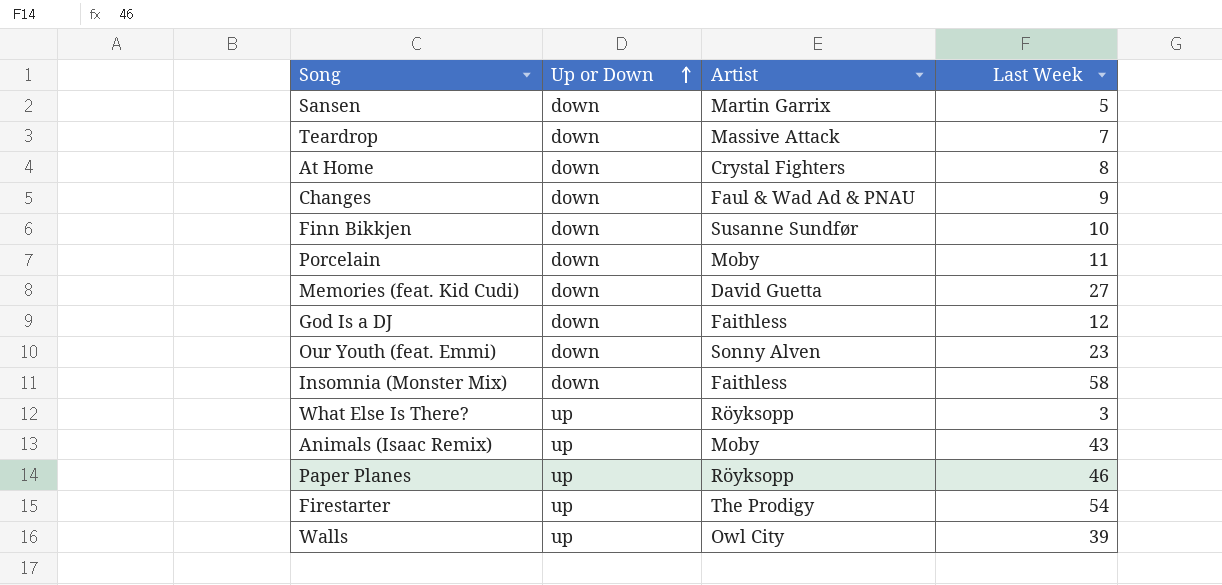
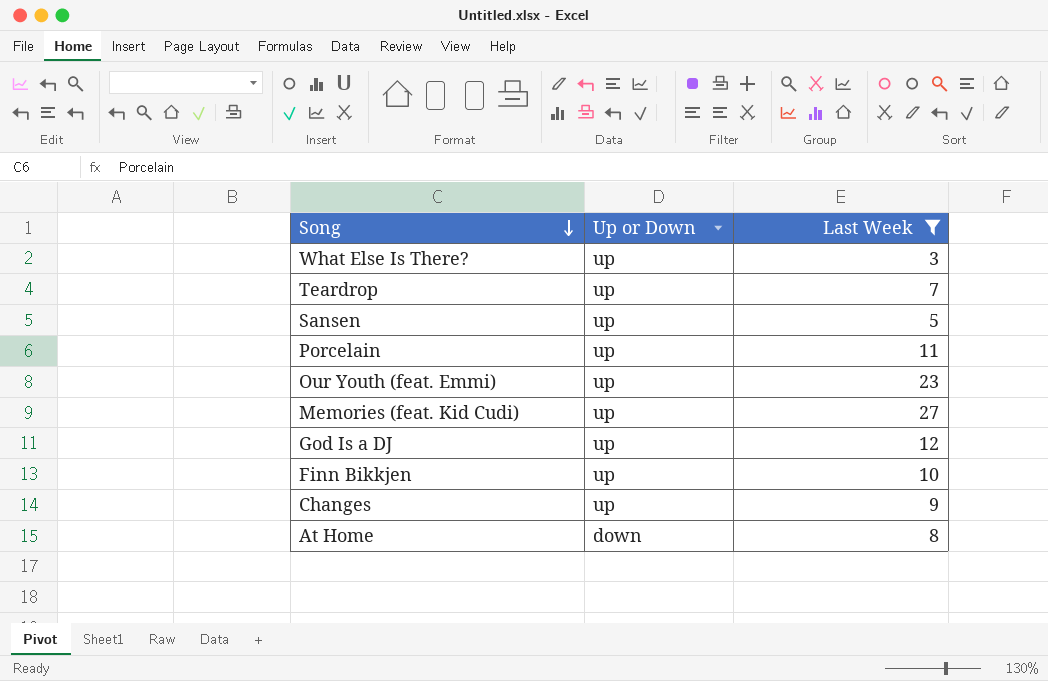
filter: none -> Last Week <= 27
row order: Up or Down ascending -> Song descending
column Artist | position: 3 -> none
Teardrop | Up or Down: down -> up
Sansen | Up or Down: down -> up
Porcelain | Up or Down: down -> up
Our Youth (feat. Emmi) | Up or Down: down -> up
Memories (feat. Kid Cudi) | Up or Down: down -> up
God Is a DJ | Up or Down: down -> up
Finn Bikkjen | Up or Down: down -> up
Changes | Up or Down: down -> up

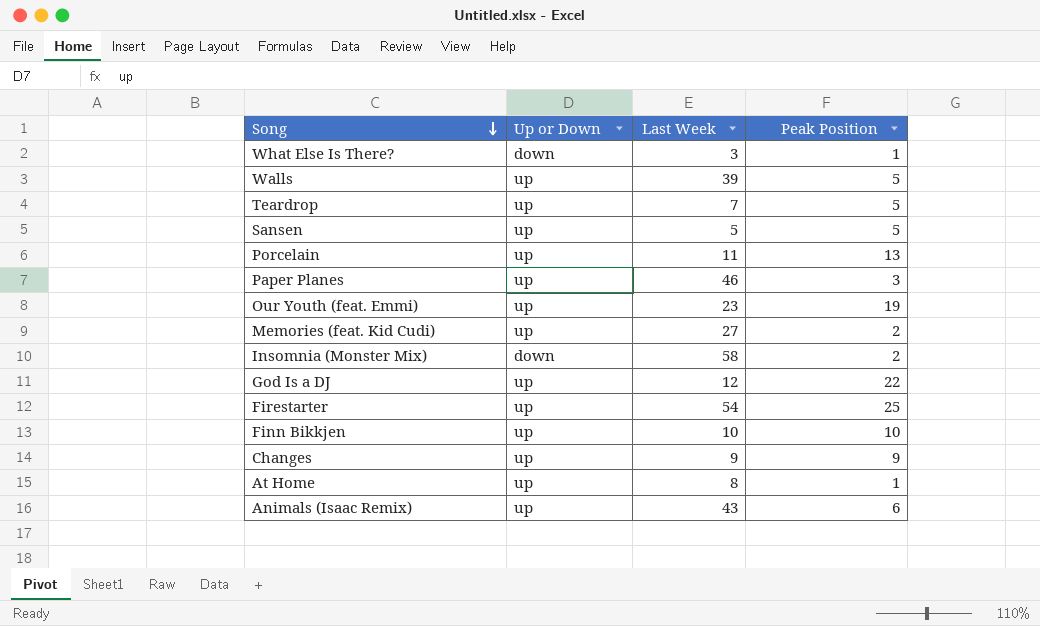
filter: Last Week <= 27 -> none
column Peak Position | position: none -> 4
What Else Is There? | Up or Down: up -> down
At Home | Up or Down: down -> up

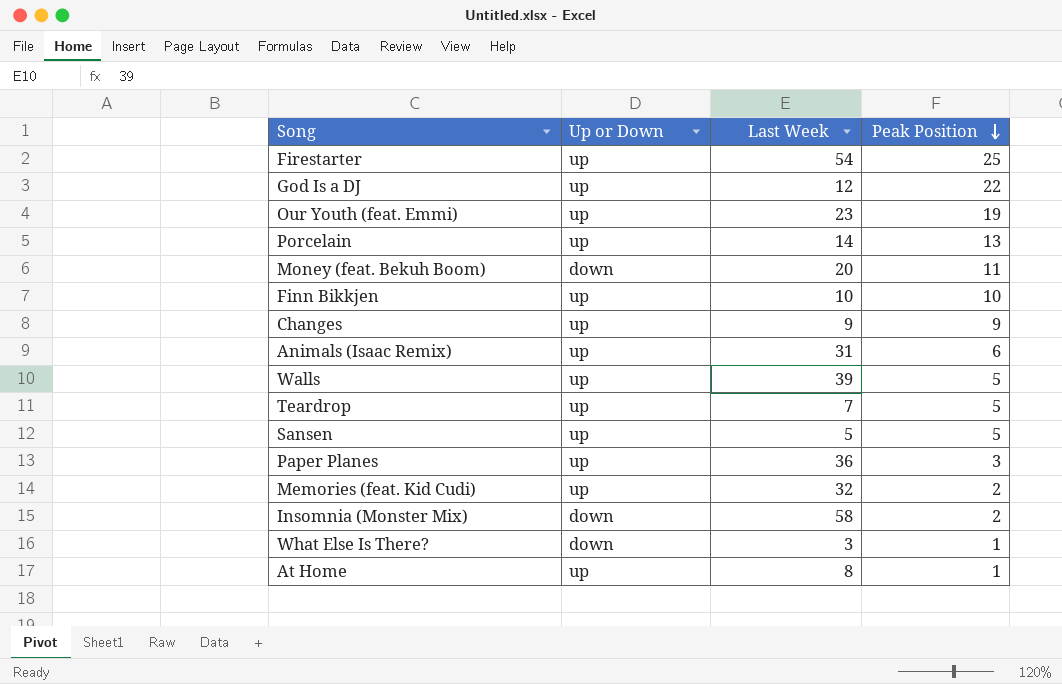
row order: Song descending -> Peak Position descending
Porcelain | Last Week: 11 -> 14
row Money (feat. Bekuh Boom): none -> down | 20 | 11
Animals (Isaac Remix) | Last Week: 43 -> 31
Paper Planes | Last Week: 46 -> 36
Memories (feat. Kid Cudi) | Last Week: 27 -> 32

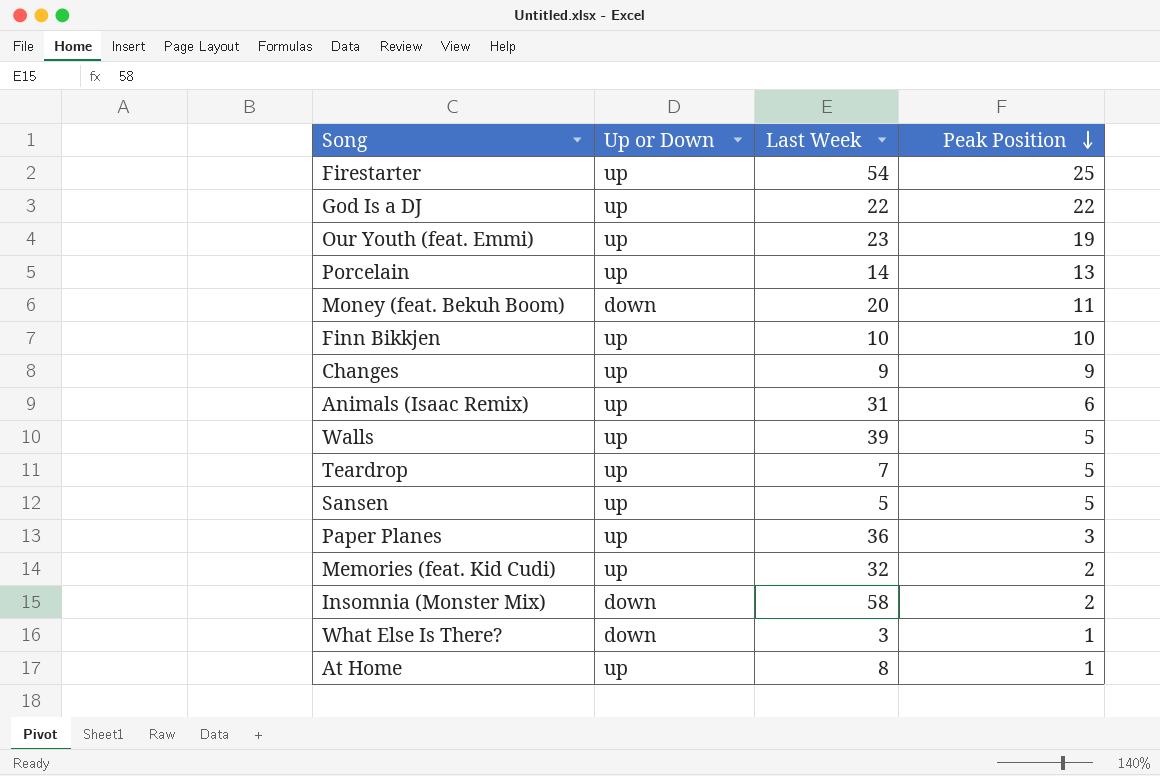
God Is a DJ | Last Week: 12 -> 22

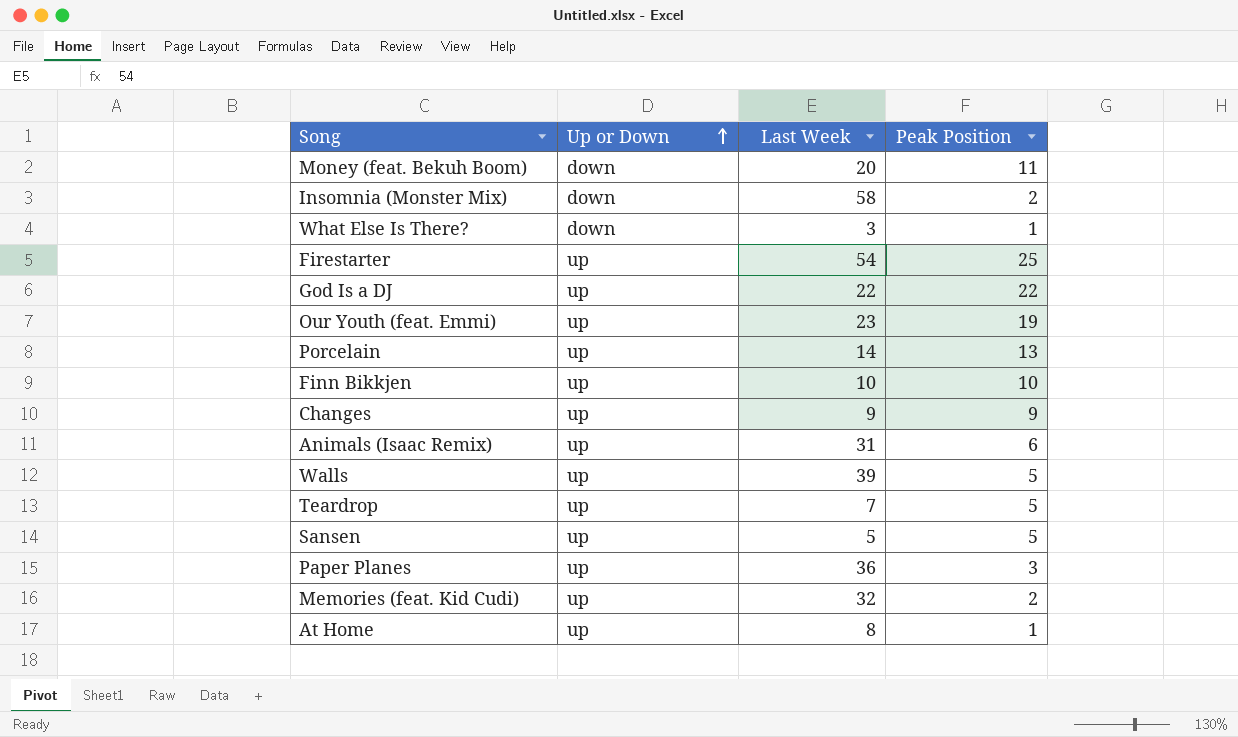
row order: Peak Position descending -> Up or Down ascending

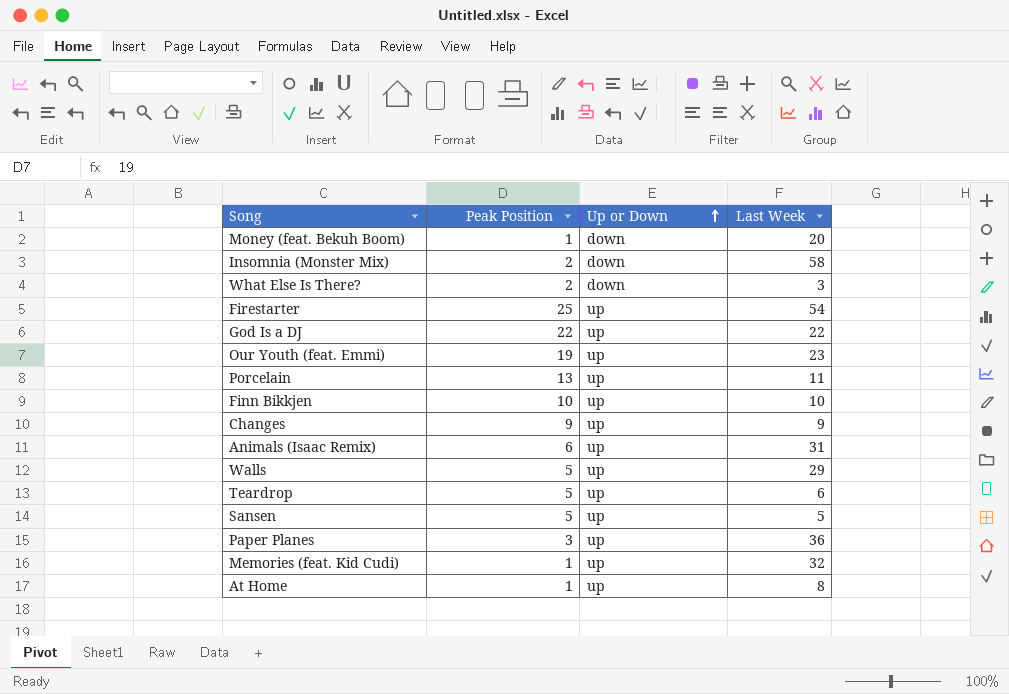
column Peak Position | position: 4 -> 2
Money (feat. Bekuh Boom) | Peak Position: 11 -> 1
What Else Is There? | Peak Position: 1 -> 2
Porcelain | Last Week: 14 -> 11
Walls | Last Week: 39 -> 29
Teardrop | Last Week: 7 -> 6
Memories (feat. Kid Cudi) | Peak Position: 2 -> 1

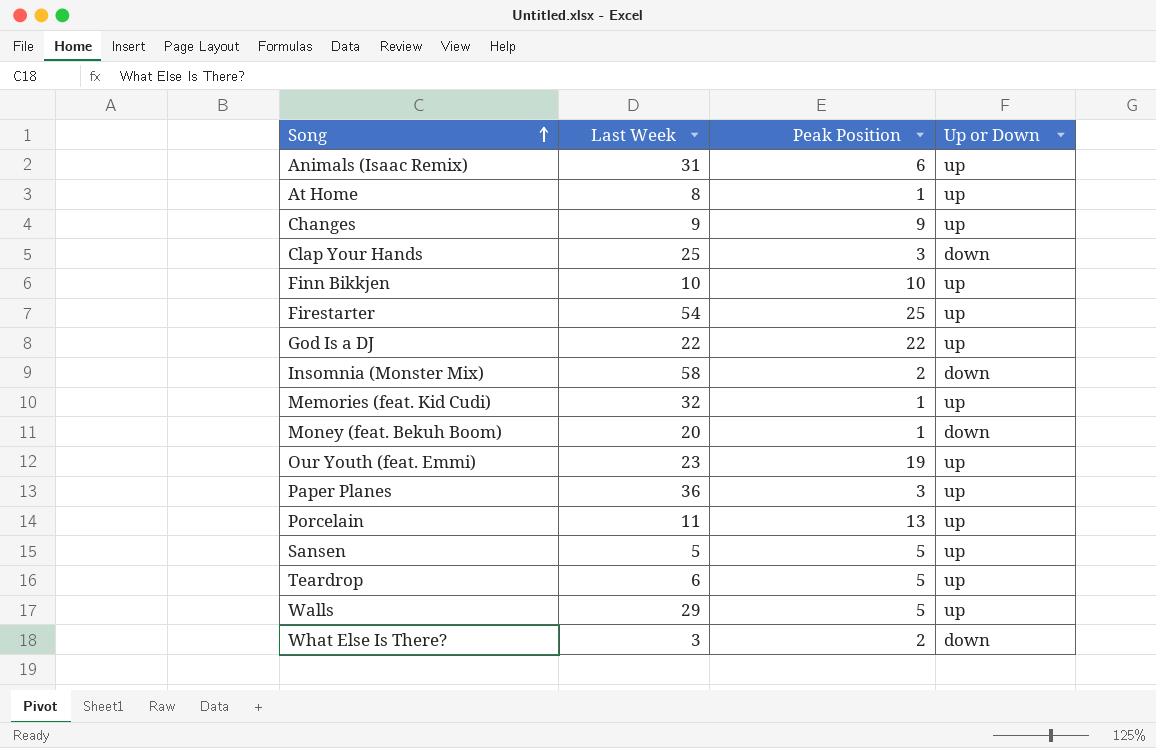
row order: Up or Down ascending -> Song ascending
column Last Week | position: 4 -> 2
row Clap Your Hands: none -> 25 | 3 | down

